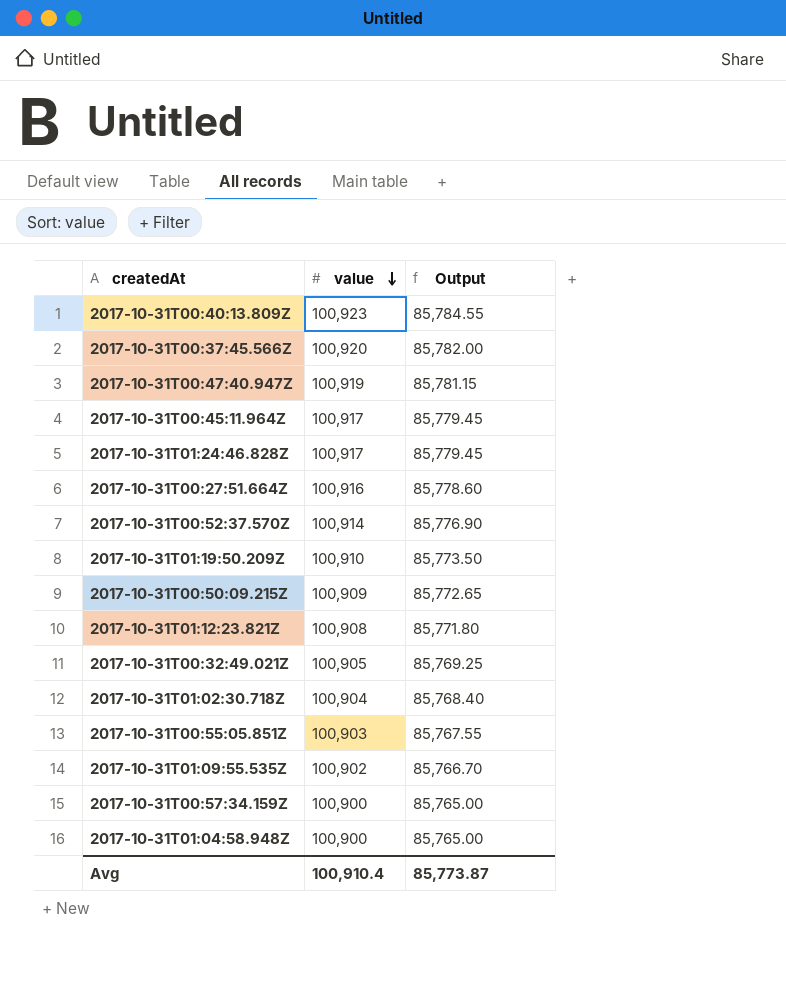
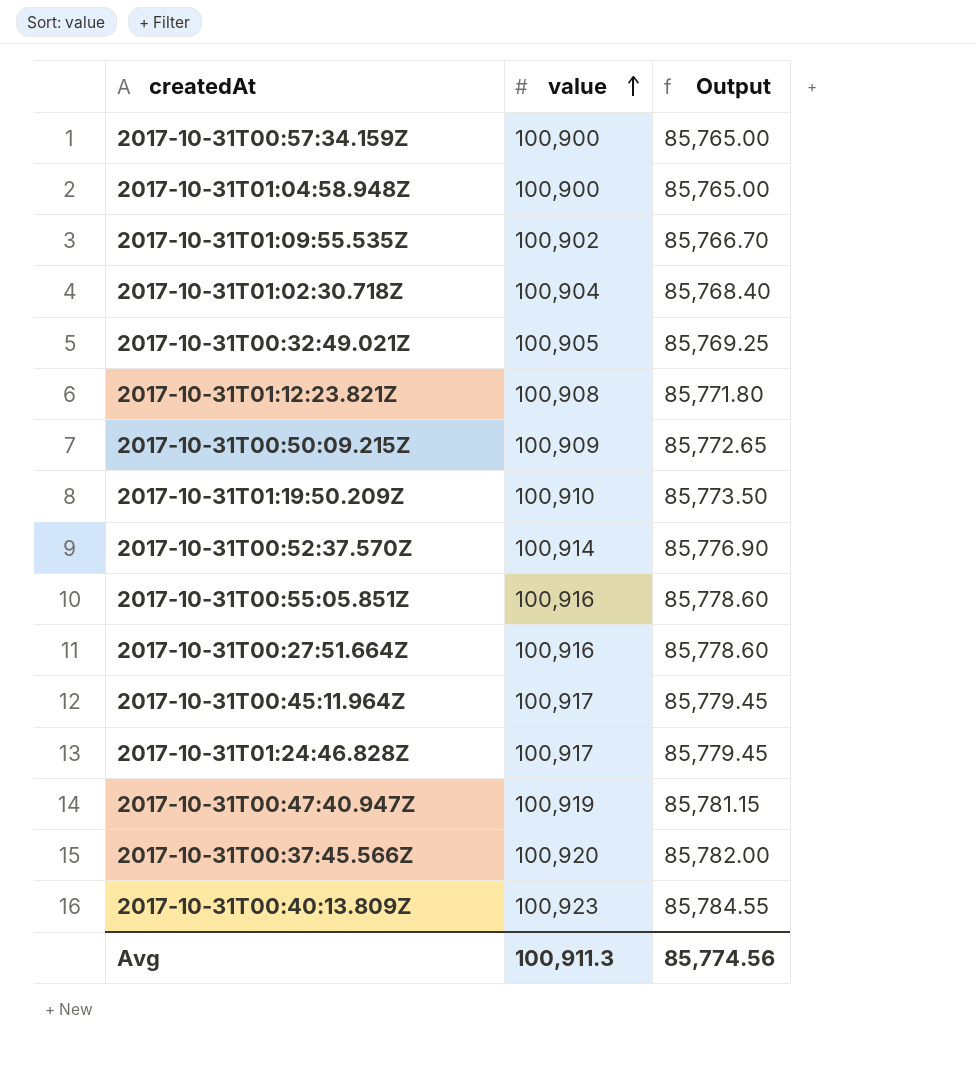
row order: value descending -> value ascending
2017-10-31T00:55:05.851Z | value: 100,903 -> 100,916
2017-10-31T00:55:05.851Z | Output: 85,767.55 -> 85,778.60
Avg | value: 100,910.4 -> 100,911.3
Avg | Output: 85,773.87 -> 85,774.56

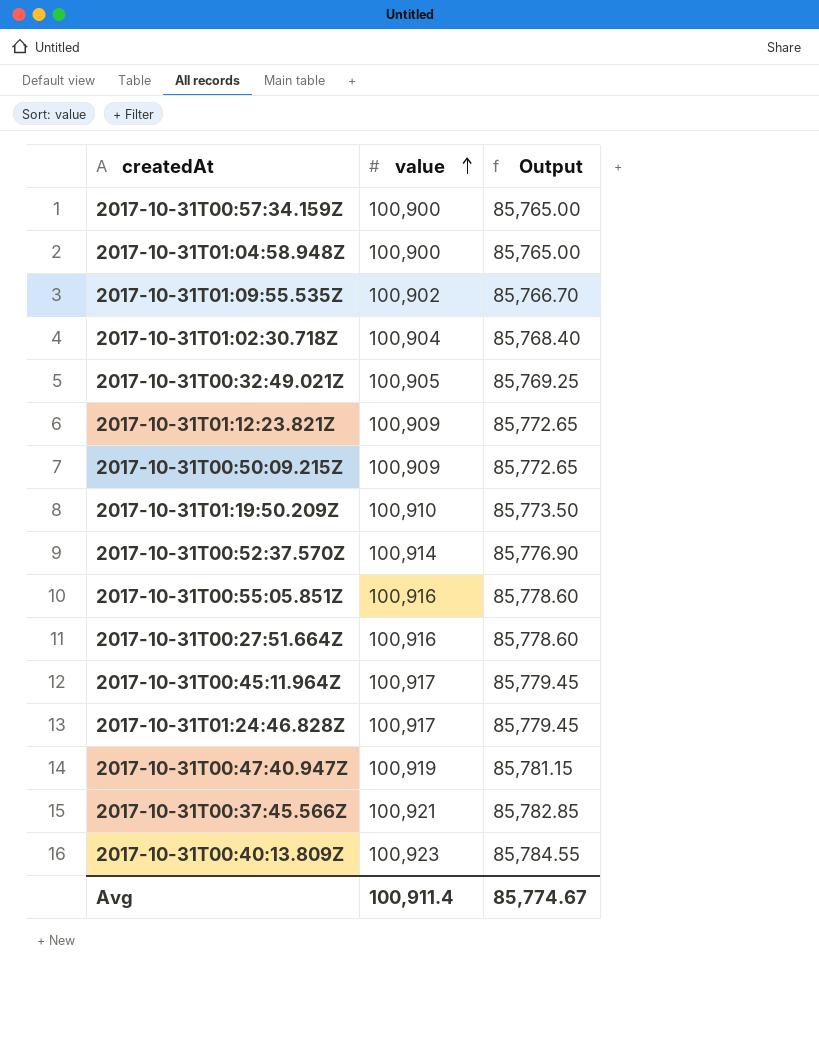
2017-10-31T01:12:23.821Z | value: 100,908 -> 100,909
2017-10-31T01:12:23.821Z | Output: 85,771.80 -> 85,772.65
2017-10-31T00:37:45.566Z | value: 100,920 -> 100,921
2017-10-31T00:37:45.566Z | Output: 85,782.00 -> 85,782.85
Avg | value: 100,911.3 -> 100,911.4
Avg | Output: 85,774.56 -> 85,774.67

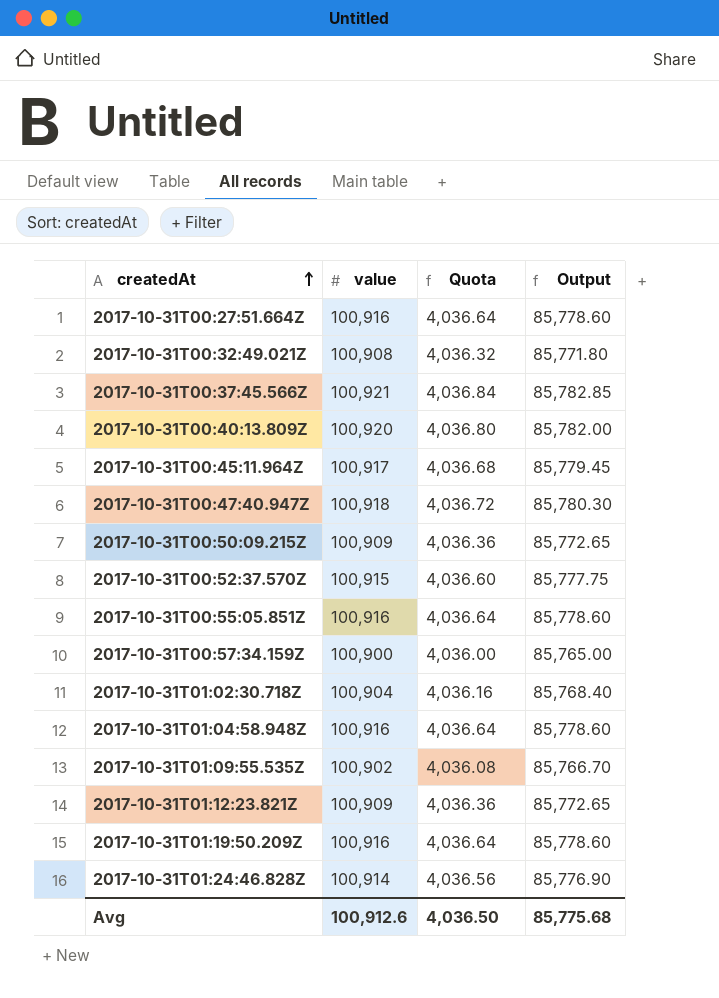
row order: value ascending -> createdAt ascending
column Quota | formula: none -> [value] * 0.04
2017-10-31T00:32:49.021Z | value: 100,905 -> 100,908
2017-10-31T00:32:49.021Z | Output: 85,769.25 -> 85,771.80
2017-10-31T00:40:13.809Z | value: 100,923 -> 100,920
2017-10-31T00:40:13.809Z | Output: 85,784.55 -> 85,782.00
2017-10-31T00:47:40.947Z | value: 100,919 -> 100,918
2017-10-31T00:47:40.947Z | Output: 85,781.15 -> 85,780.30
2017-10-31T00:52:37.570Z | value: 100,914 -> 100,915
2017-10-31T00:52:37.570Z | Output: 85,776.90 -> 85,777.75
2017-10-31T01:04:58.948Z | value: 100,900 -> 100,916
2017-10-31T01:04:58.948Z | Output: 85,765.00 -> 85,778.60
2017-10-31T01:19:50.209Z | value: 100,910 -> 100,916
2017-10-31T01:19:50.209Z | Output: 85,773.50 -> 85,778.60
2017-10-31T01:24:46.828Z | value: 100,917 -> 100,914
2017-10-31T01:24:46.828Z | Output: 85,779.45 -> 85,776.90
Avg | value: 100,911.4 -> 100,912.6
Avg | Output: 85,774.67 -> 85,775.68

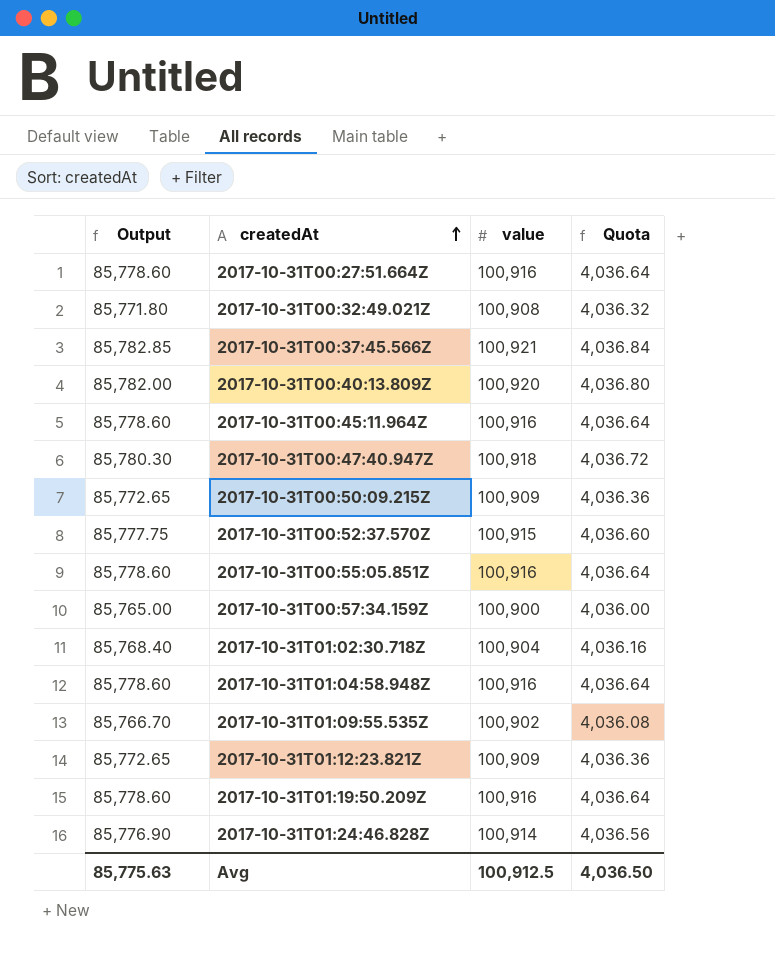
column Output | position: 4 -> 1
2017-10-31T00:45:11.964Z | Output: 85,779.45 -> 85,778.60
2017-10-31T00:45:11.964Z | value: 100,917 -> 100,916
2017-10-31T00:45:11.964Z | Quota: 4,036.68 -> 4,036.64
Avg | Output: 85,775.68 -> 85,775.63
Avg | value: 100,912.6 -> 100,912.5

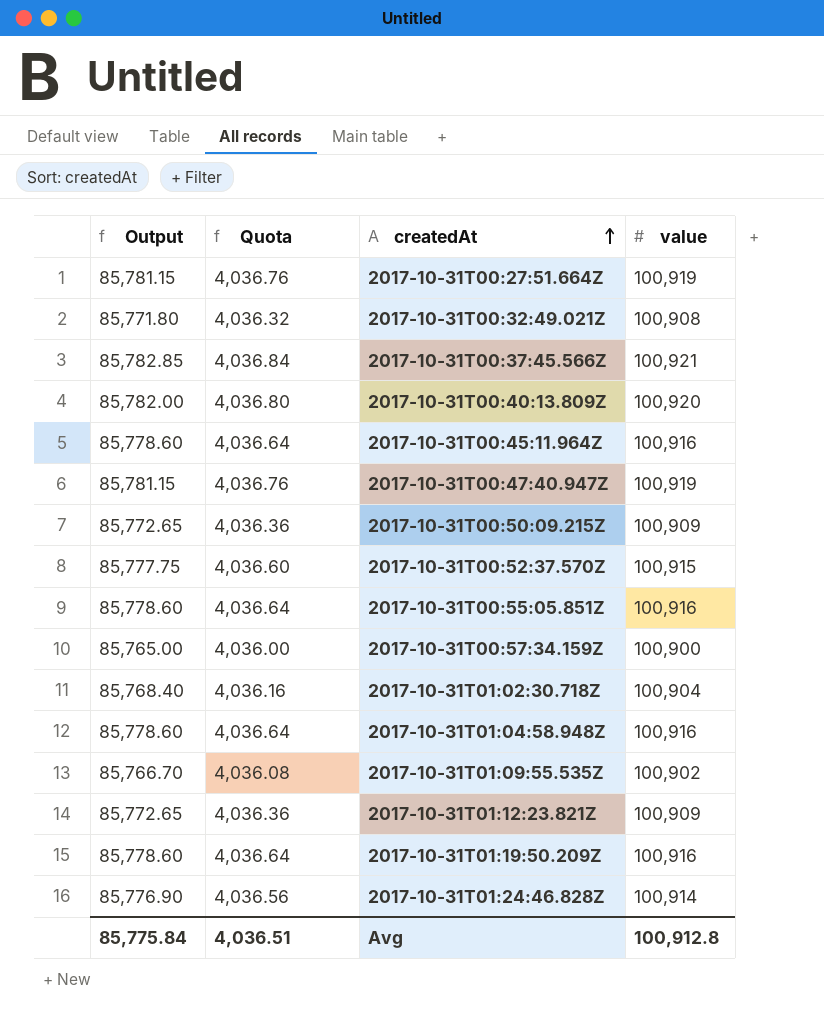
column Quota | position: 4 -> 2
2017-10-31T00:27:51.664Z | Output: 85,778.60 -> 85,781.15
2017-10-31T00:27:51.664Z | Quota: 4,036.64 -> 4,036.76
2017-10-31T00:27:51.664Z | value: 100,916 -> 100,919
2017-10-31T00:47:40.947Z | Output: 85,780.30 -> 85,781.15
2017-10-31T00:47:40.947Z | Quota: 4,036.72 -> 4,036.76
2017-10-31T00:47:40.947Z | value: 100,918 -> 100,919
Avg | Output: 85,775.63 -> 85,775.84
Avg | Quota: 4,036.50 -> 4,036.51
Avg | value: 100,912.5 -> 100,912.8

